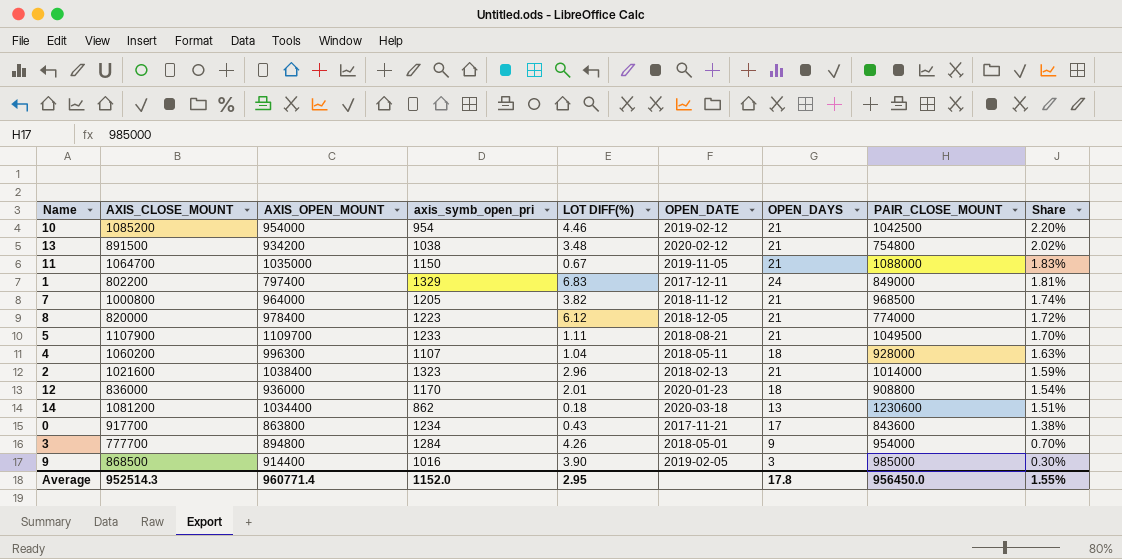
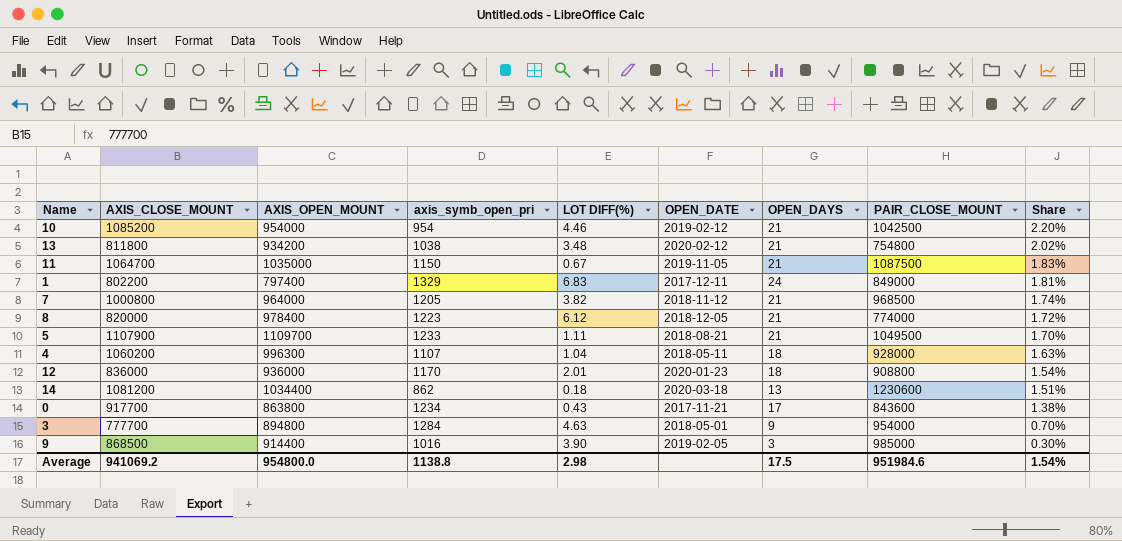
row 2: 1021600 | 1038400 | 1323 | 2.96 | 2018-02-13 | 21 | 1014000 | 1.59% -> none
13 | AXIS_CLOSE_MOUNT: 891500 -> 811800
11 | PAIR_CLOSE_MOUNT: 1088000 -> 1087500
3 | LOT DIFF(%): 4.26 -> 4.63
Average | AXIS_CLOSE_MOUNT: 952514.3 -> 941069.2
Average | AXIS_OPEN_MOUNT: 960771.4 -> 954800.0
Average | axis_symb_open_pri: 1152.0 -> 1138.8
Average | LOT DIFF(%): 2.95 -> 2.98
Average | OPEN_DAYS: 17.8 -> 17.5
Average | PAIR_CLOSE_MOUNT: 956450.0 -> 951984.6
Average | Share: 1.55% -> 1.54%

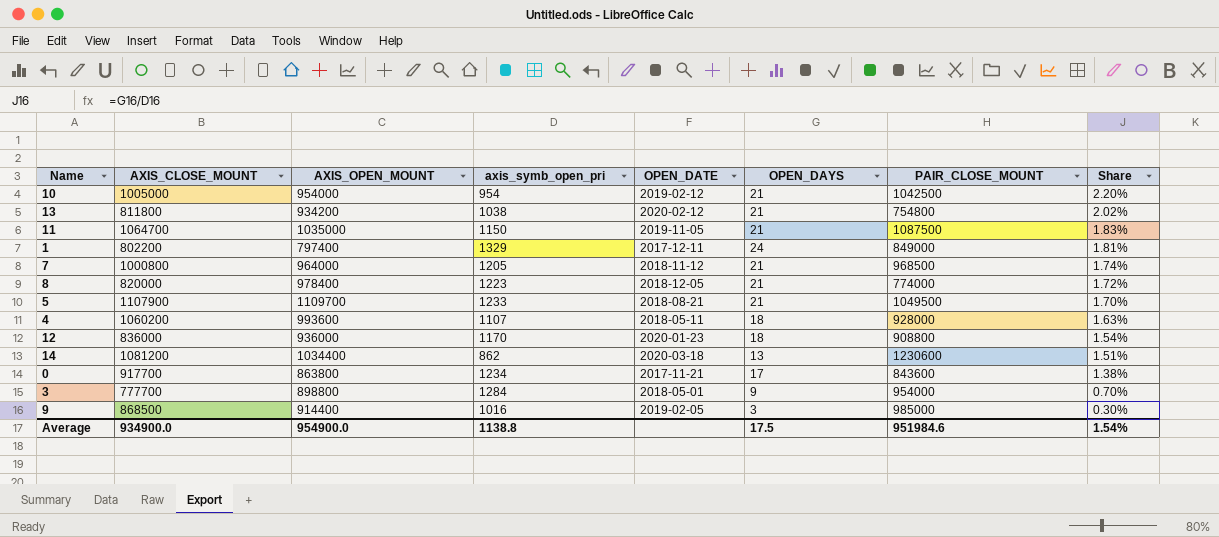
column LOT DIFF(%) | position: 5 -> none
10 | AXIS_CLOSE_MOUNT: 1085200 -> 1005000
4 | AXIS_OPEN_MOUNT: 996300 -> 993600
3 | AXIS_OPEN_MOUNT: 894800 -> 898800
Average | AXIS_CLOSE_MOUNT: 941069.2 -> 934900.0
Average | AXIS_OPEN_MOUNT: 954800.0 -> 954900.0

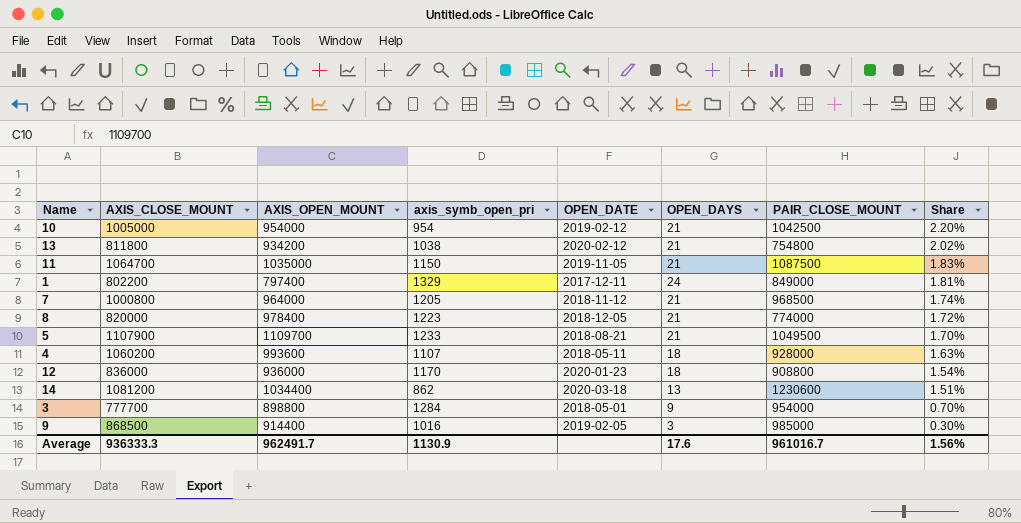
row 0: 917700 | 863800 | 1234 | 2017-11-21 | 17 | 843600 | 1.38% -> none
Average | AXIS_CLOSE_MOUNT: 934900.0 -> 936333.3
Average | AXIS_OPEN_MOUNT: 954900.0 -> 962491.7
Average | axis_symb_open_pri: 1138.8 -> 1130.9
Average | OPEN_DAYS: 17.5 -> 17.6
Average | PAIR_CLOSE_MOUNT: 951984.6 -> 961016.7
Average | Share: 1.54% -> 1.56%

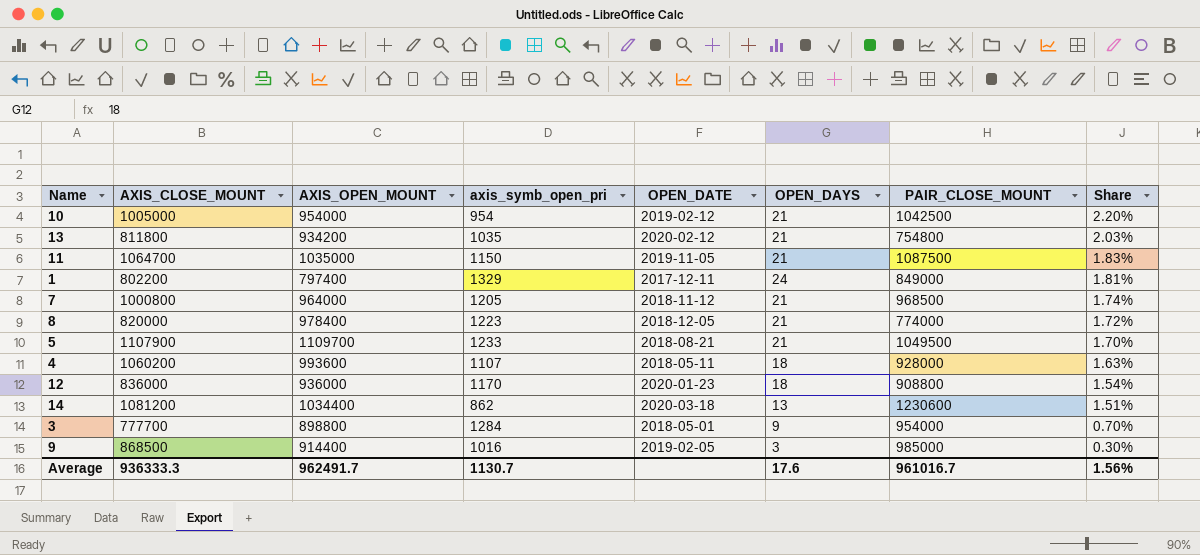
13 | axis_symb_open_pri: 1038 -> 1035
13 | Share: 2.02% -> 2.03%
Average | axis_symb_open_pri: 1130.9 -> 1130.7

